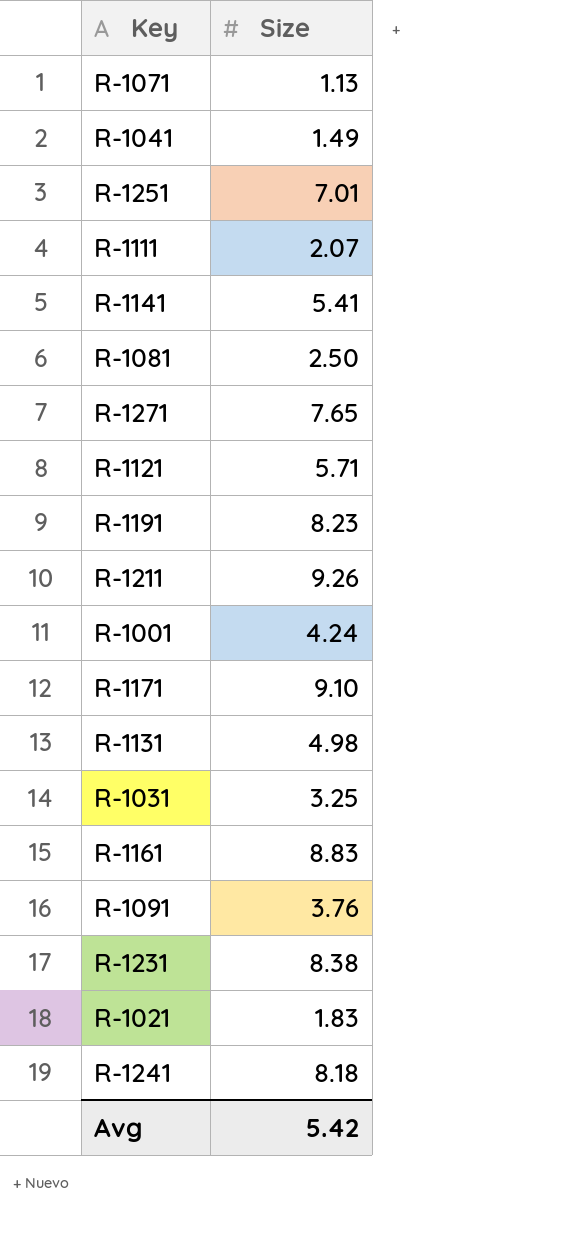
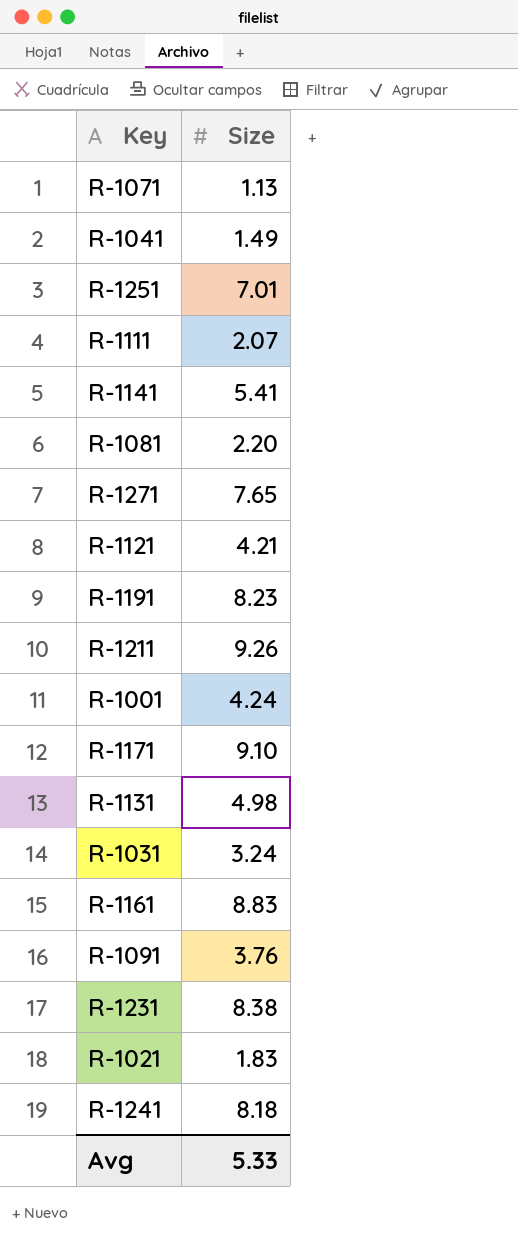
R-1081 | Size: 2.50 -> 2.20
R-1121 | Size: 5.71 -> 4.21
R-1031 | Size: 3.25 -> 3.24
Avg | Size: 5.42 -> 5.33

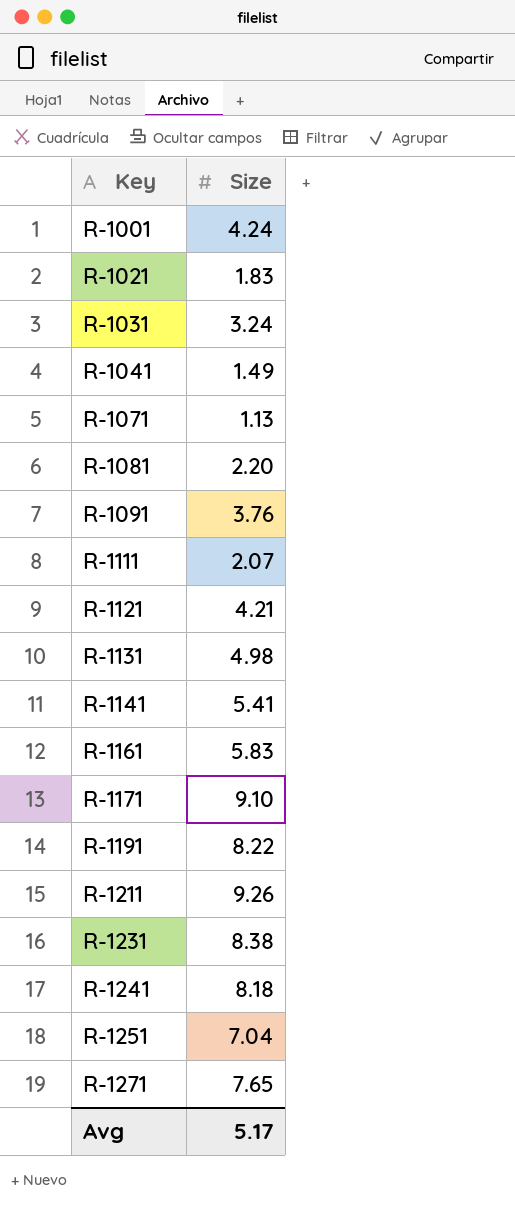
row order: none -> Key ascending
R-1161 | Size: 8.83 -> 5.83
R-1191 | Size: 8.23 -> 8.22
R-1251 | Size: 7.01 -> 7.04
Avg | Size: 5.33 -> 5.17

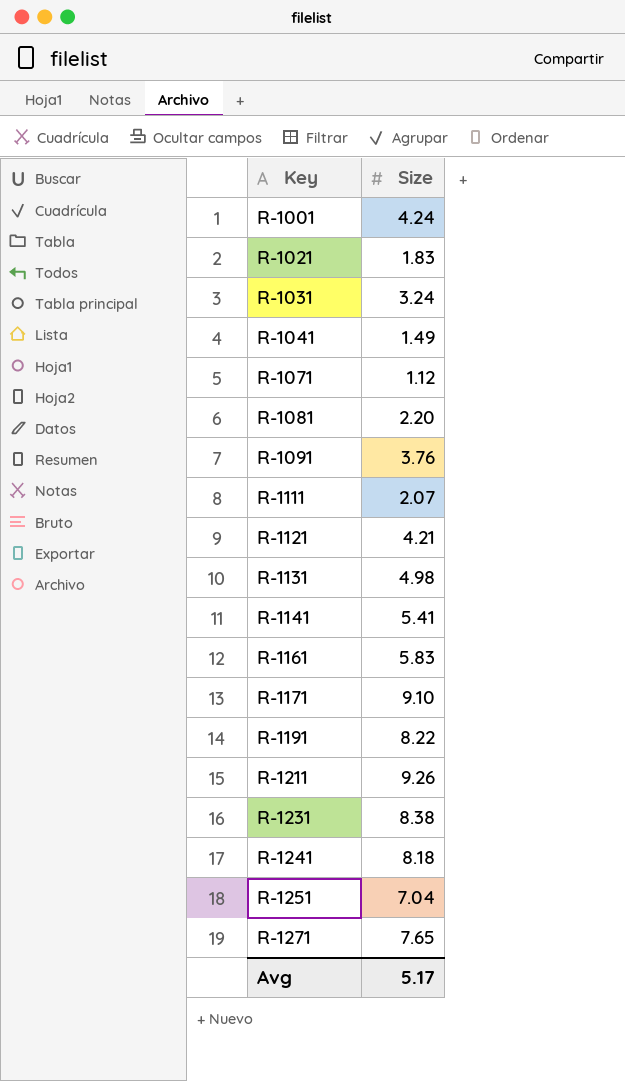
R-1071 | Size: 1.13 -> 1.12

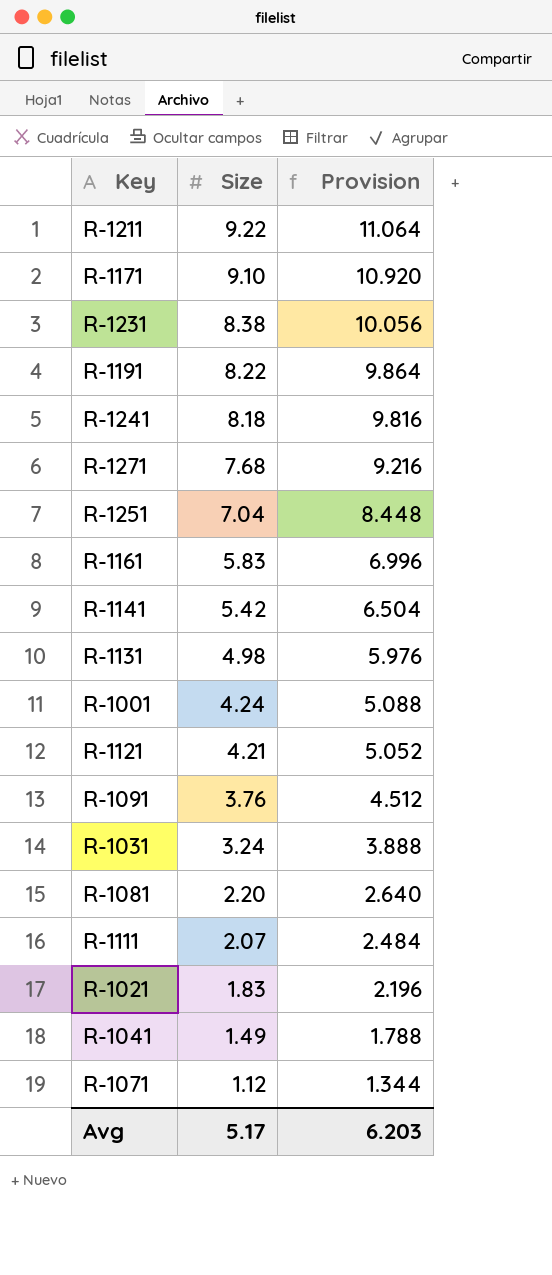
row order: Key ascending -> Size descending
column Provision | formula: none -> [Size] * 1.2
R-1211 | Size: 9.26 -> 9.22
R-1271 | Size: 7.65 -> 7.68
R-1141 | Size: 5.41 -> 5.42

